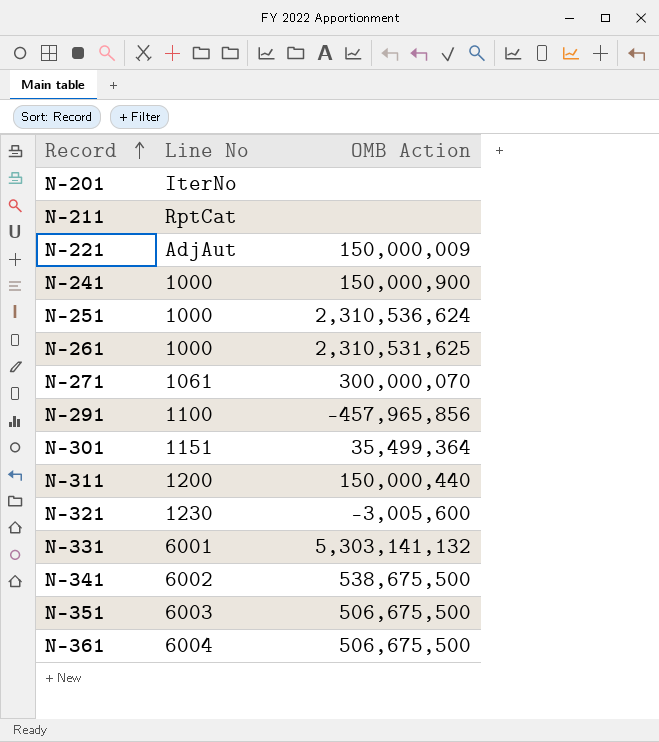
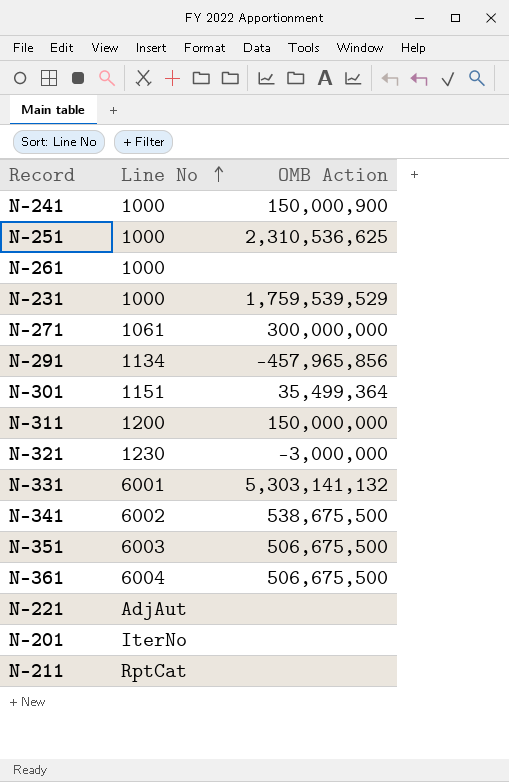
row order: Record ascending -> Line No ascending
N-251 | OMB Action: 2,310,536,624 -> 2,310,536,625
N-261 | OMB Action: 2,310,531,625 -> none
row N-231: none -> 1000 | 1,759,539,529
N-271 | OMB Action: 300,000,070 -> 300,000,000
N-291 | Line No: 1100 -> 1134
N-311 | OMB Action: 150,000,440 -> 150,000,000
N-321 | OMB Action: -3,005,600 -> -3,000,000
N-221 | OMB Action: 150,000,009 -> none

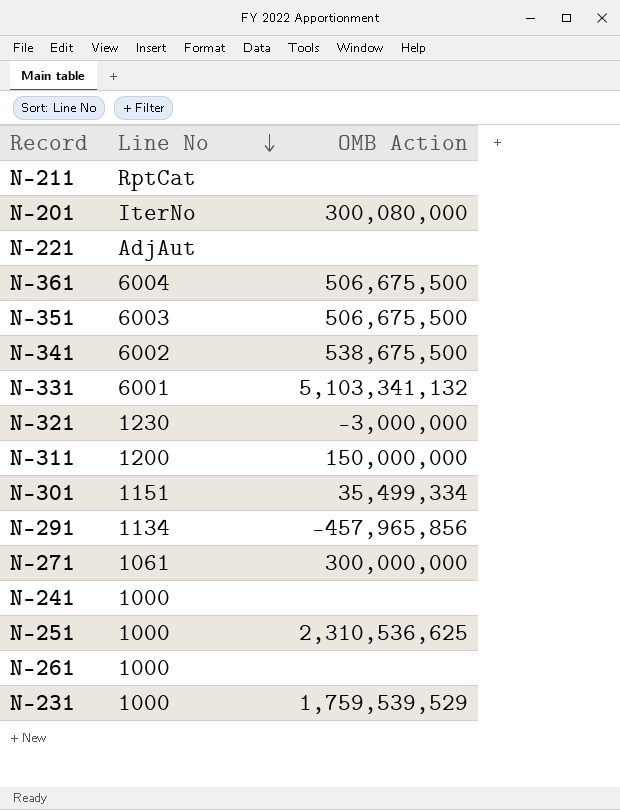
row order: Line No ascending -> Line No descending
N-201 | OMB Action: none -> 300,080,000
N-331 | OMB Action: 5,303,141,132 -> 5,103,341,132
N-301 | OMB Action: 35,499,364 -> 35,499,334
N-241 | OMB Action: 150,000,900 -> none

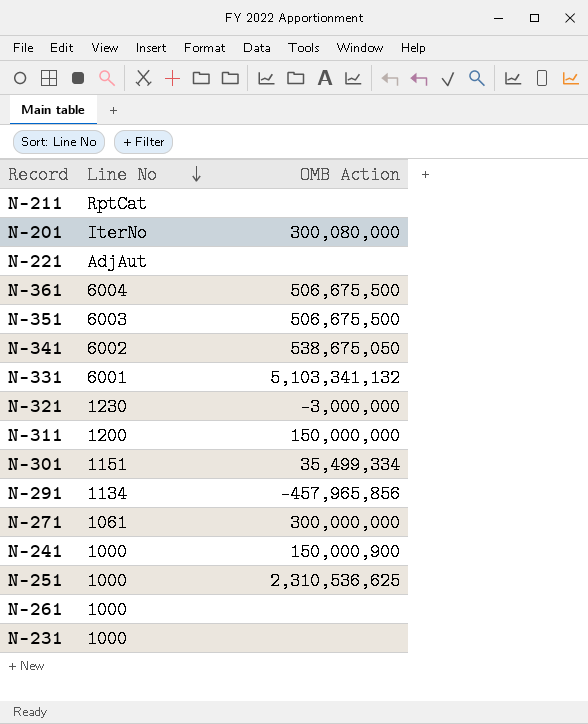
N-341 | OMB Action: 538,675,500 -> 538,675,050
N-241 | OMB Action: none -> 150,000,900
N-231 | OMB Action: 1,759,539,529 -> none

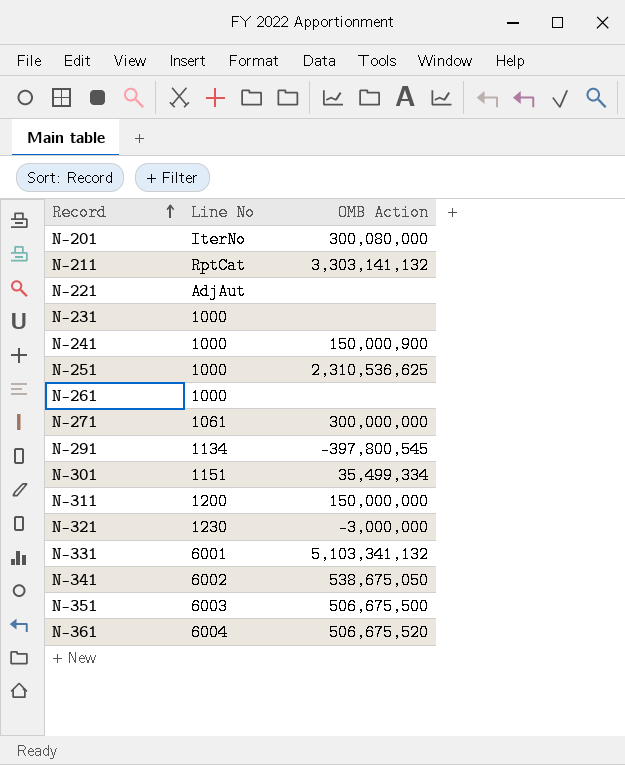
row order: Line No descending -> Record ascending
N-211 | OMB Action: none -> 3,303,141,132
N-291 | OMB Action: -457,965,856 -> -397,800,545
N-361 | OMB Action: 506,675,500 -> 506,675,520

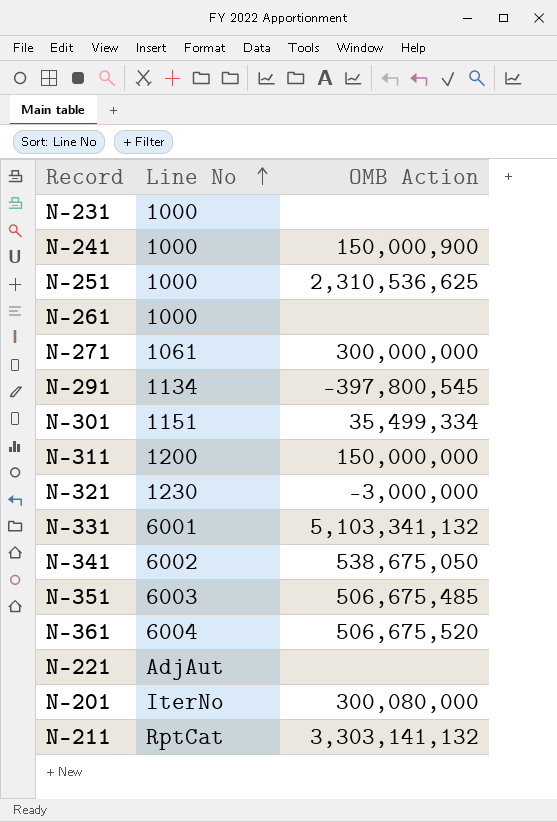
row order: Record ascending -> Line No ascending
N-351 | OMB Action: 506,675,500 -> 506,675,485

